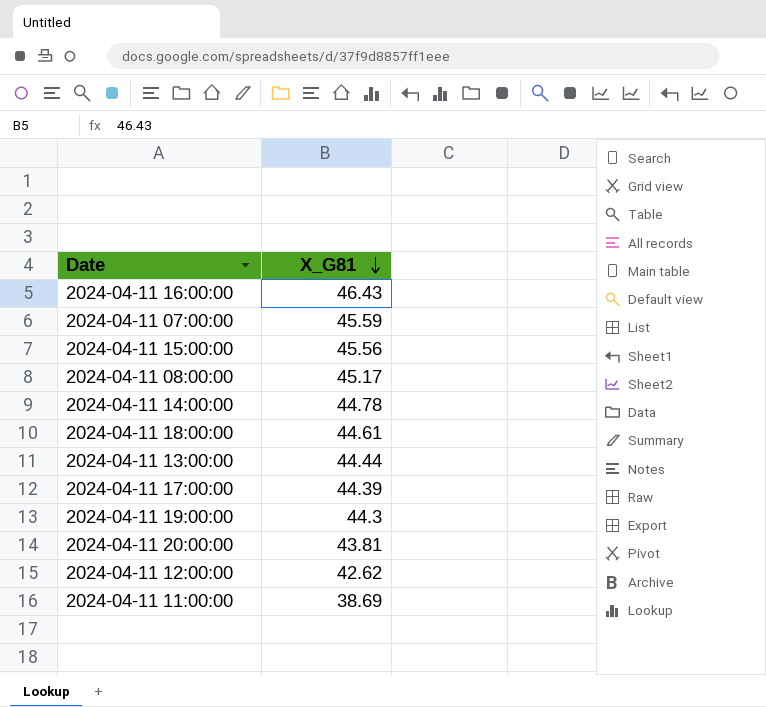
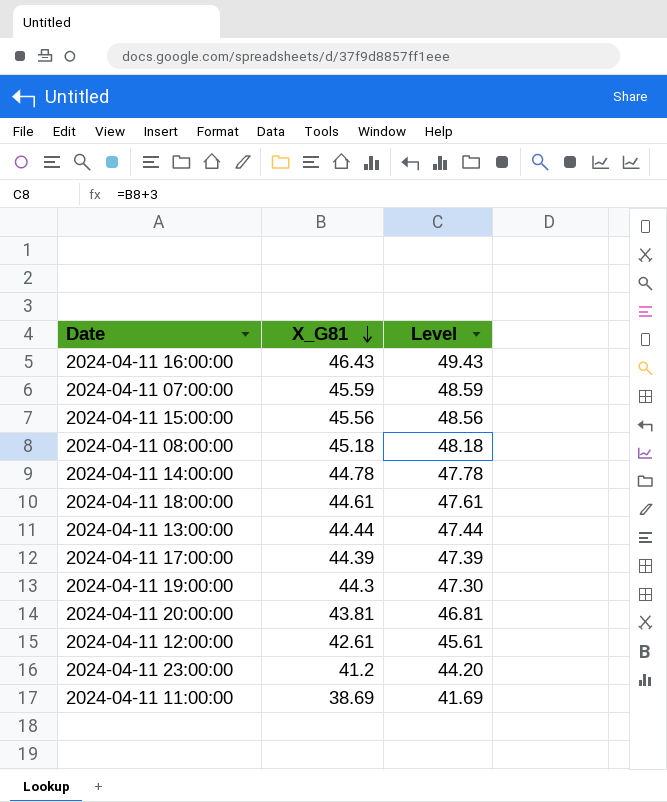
column Level | formula: none -> [X_G81] + 3
2024-04-11 08:00:00 | X_G81: 45.17 -> 45.18
2024-04-11 12:00:00 | X_G81: 42.62 -> 42.61
row 2024-04-11 23:00:00: none -> 41.2 | 44.20

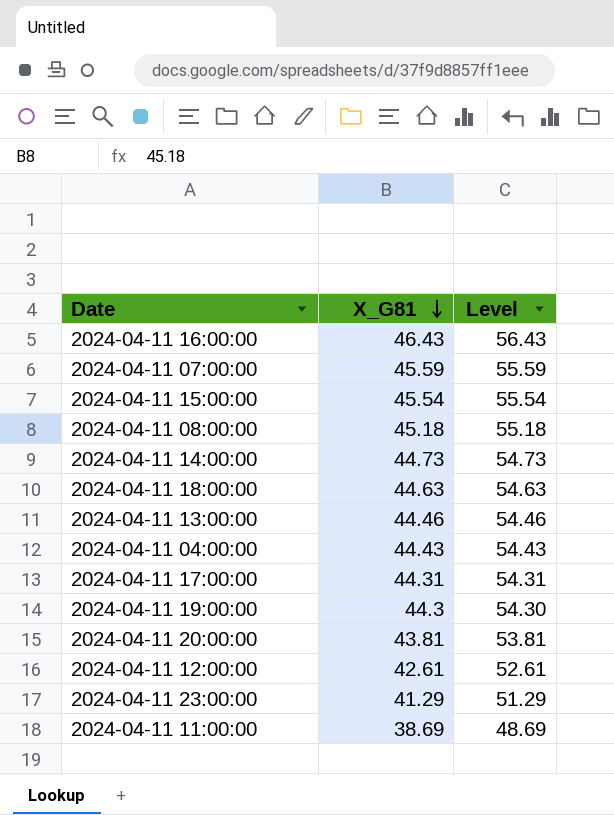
column Level | formula: [X_G81] + 3 -> [X_G81] + 10
2024-04-11 15:00:00 | X_G81: 45.56 -> 45.54
2024-04-11 14:00:00 | X_G81: 44.78 -> 44.73
2024-04-11 18:00:00 | X_G81: 44.61 -> 44.63
2024-04-11 13:00:00 | X_G81: 44.44 -> 44.46
row 2024-04-11 04:00:00: none -> 44.43 | 54.43
2024-04-11 17:00:00 | X_G81: 44.39 -> 44.31
2024-04-11 23:00:00 | X_G81: 41.2 -> 41.29

